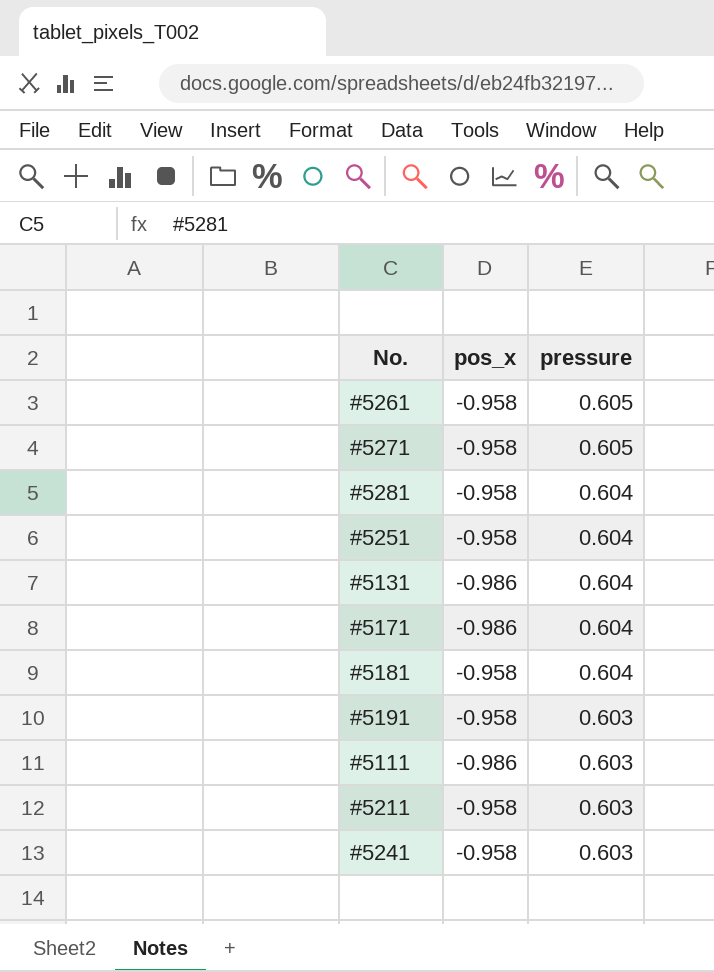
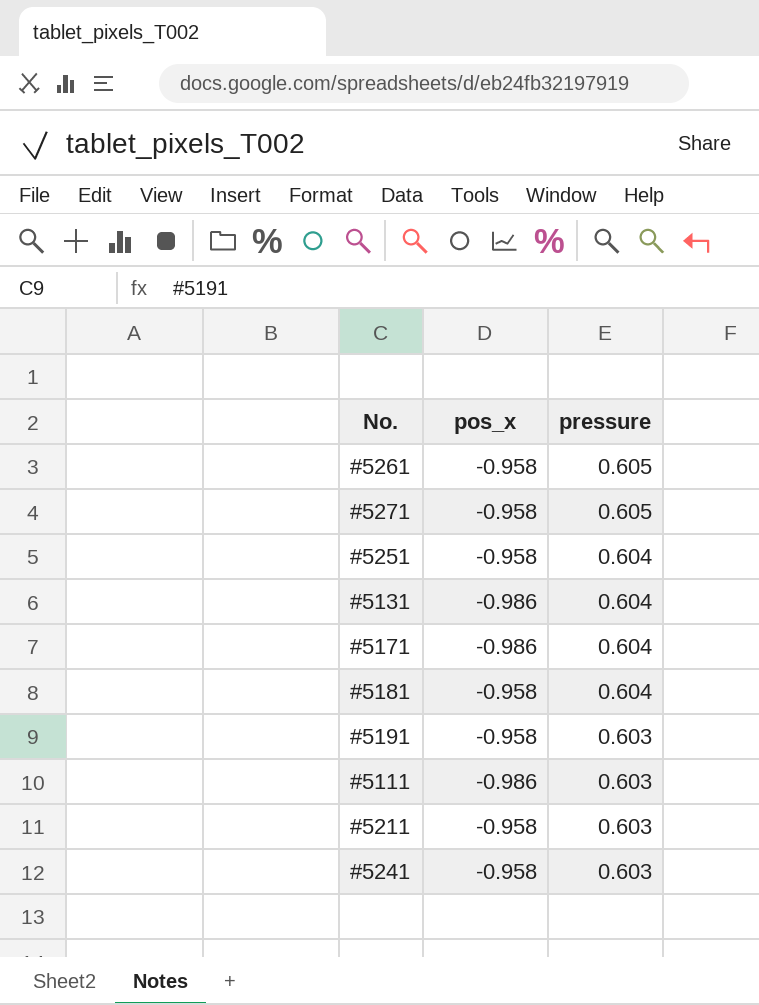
row #5281: -0.958 | 0.604 -> none

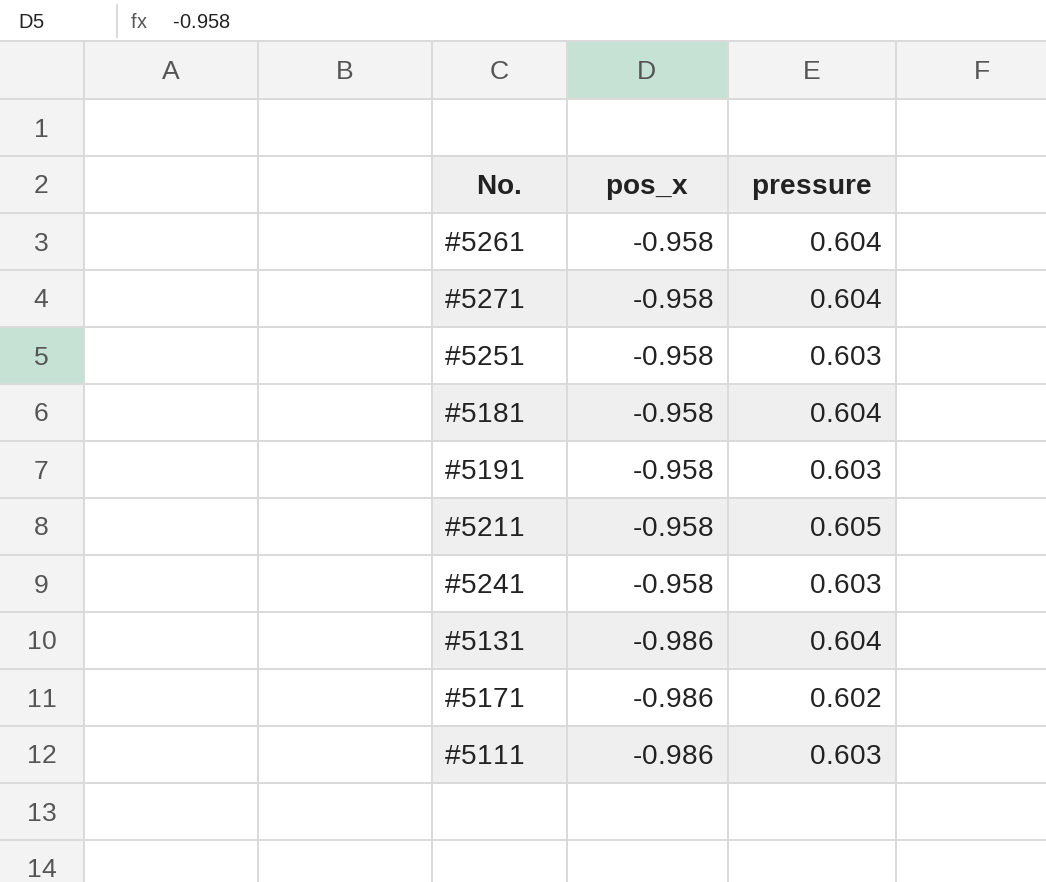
row order: pressure descending -> pos_x descending
#5261 | pressure: 0.605 -> 0.604
#5271 | pressure: 0.605 -> 0.604
#5251 | pressure: 0.604 -> 0.603
#5211 | pressure: 0.603 -> 0.605
#5171 | pressure: 0.604 -> 0.602

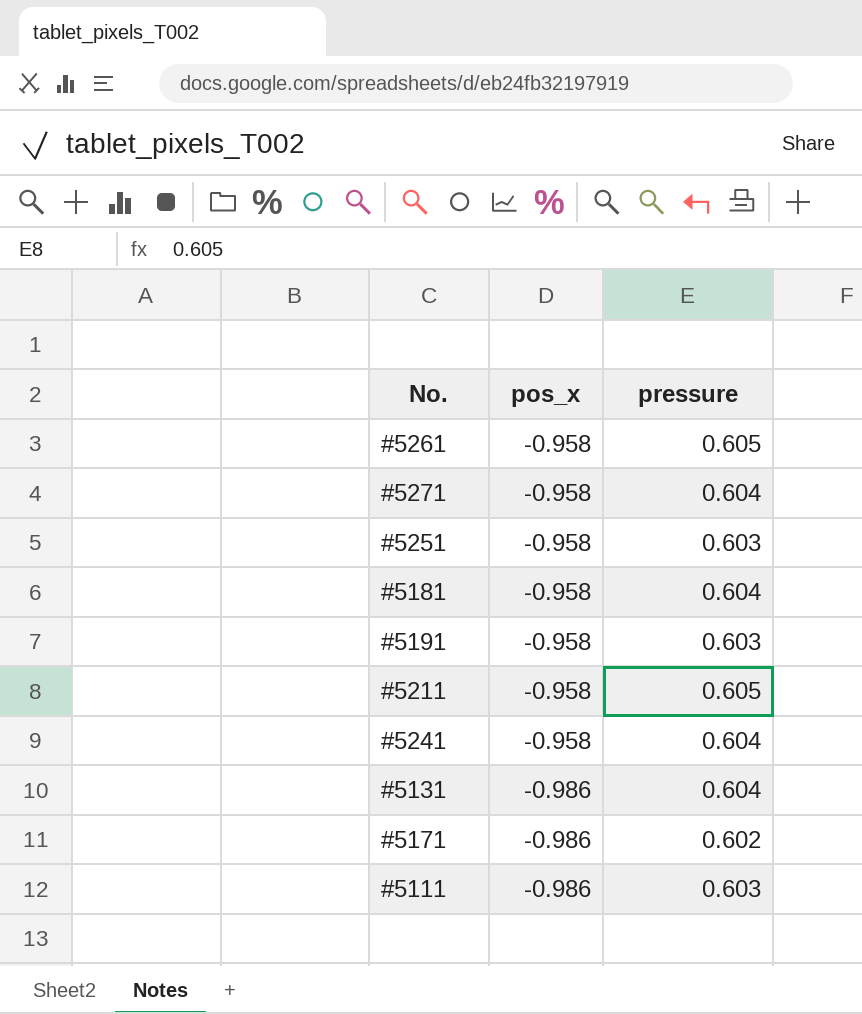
#5261 | pressure: 0.604 -> 0.605
#5241 | pressure: 0.603 -> 0.604

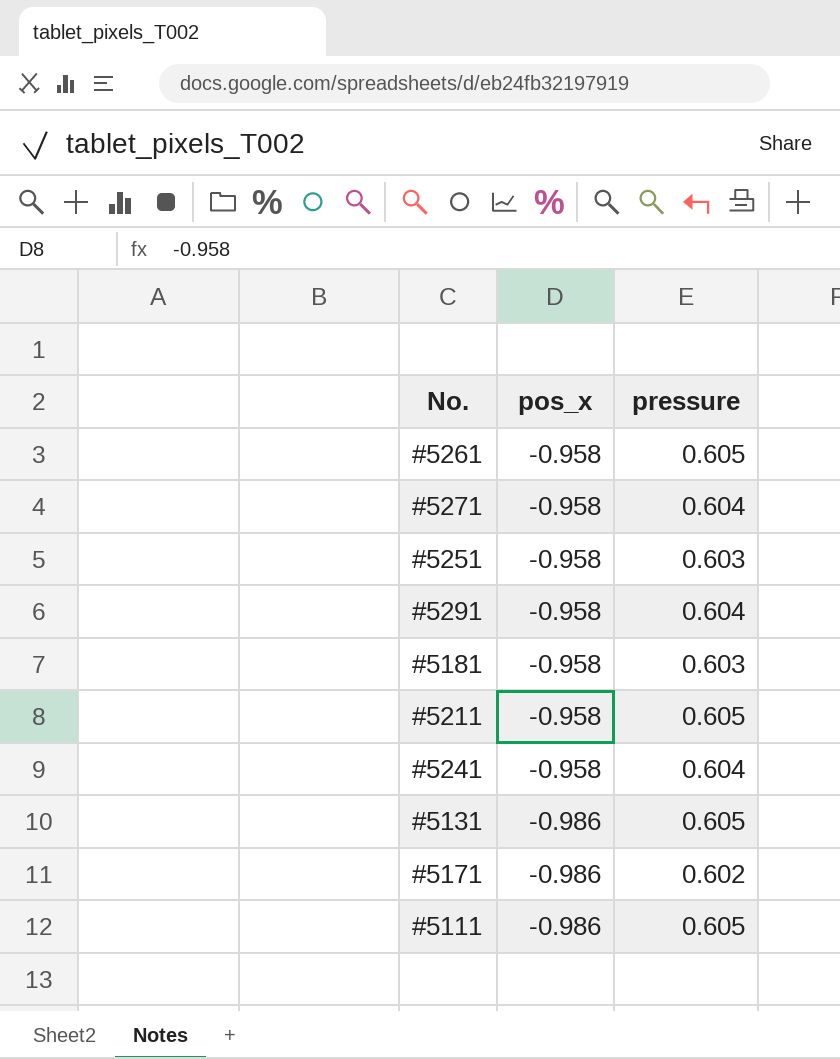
row #5191: -0.958 | 0.603 -> none
row #5291: none -> -0.958 | 0.604
#5181 | pressure: 0.604 -> 0.603
#5131 | pressure: 0.604 -> 0.605
#5111 | pressure: 0.603 -> 0.605

